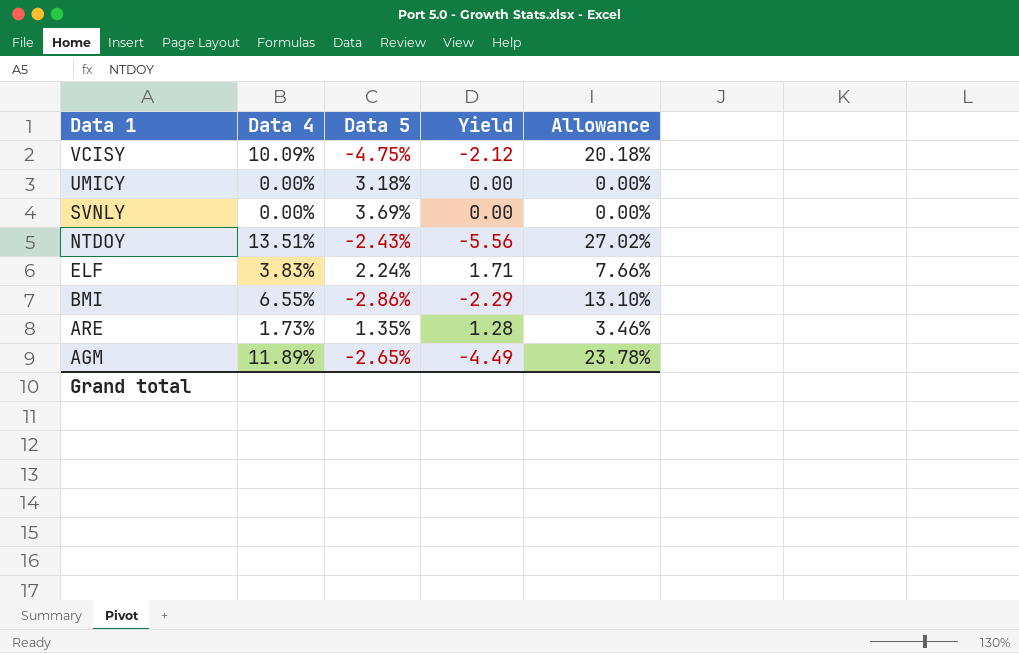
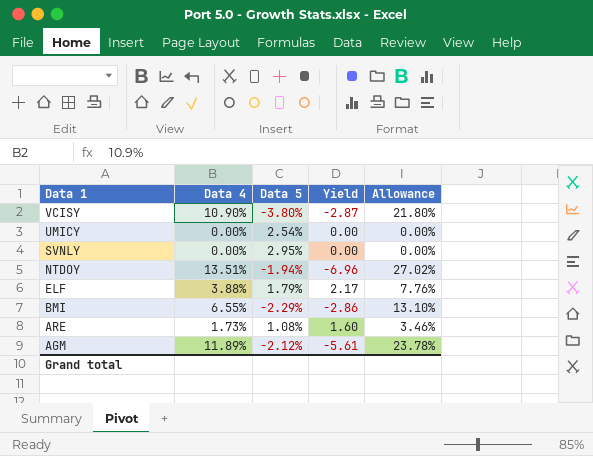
VCISY | Data 4: 10.09% -> 10.90%
VCISY | Data 5: -4.75% -> -3.80%
VCISY | Yield: -2.12 -> -2.87
VCISY | Allowance: 20.18% -> 21.80%
UMICY | Data 5: 3.18% -> 2.54%
SVNLY | Data 5: 3.69% -> 2.95%
NTDOY | Data 5: -2.43% -> -1.94%
NTDOY | Yield: -5.56 -> -6.96
ELF | Data 4: 3.83% -> 3.88%
ELF | Data 5: 2.24% -> 1.79%
ELF | Yield: 1.71 -> 2.17
ELF | Allowance: 7.66% -> 7.76%
BMI | Data 5: -2.86% -> -2.29%
BMI | Yield: -2.29 -> -2.86
ARE | Data 5: 1.35% -> 1.08%
ARE | Yield: 1.28 -> 1.60
AGM | Data 5: -2.65% -> -2.12%
AGM | Yield: -4.49 -> -5.61

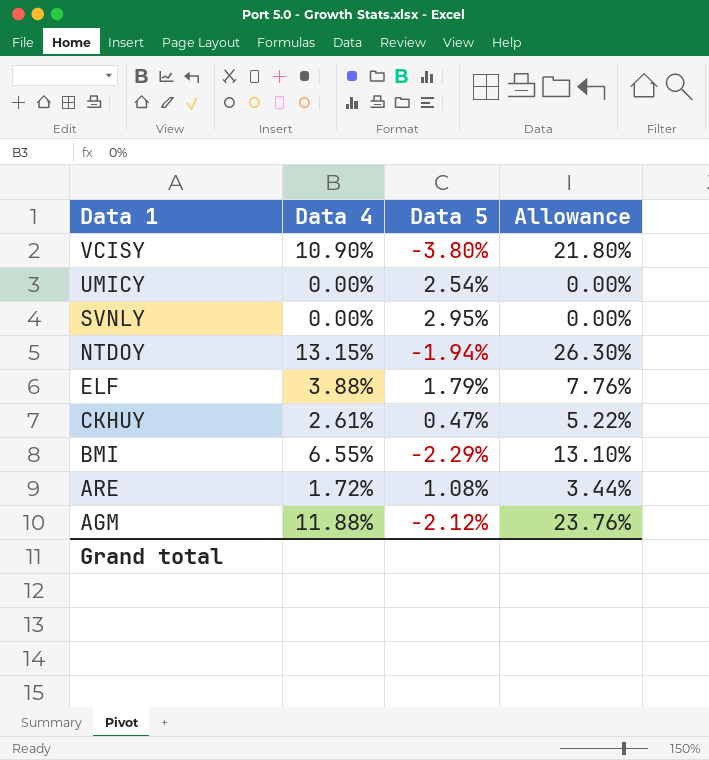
column Yield | formula: [Data 4] / [Data 5] -> none
NTDOY | Data 4: 13.51% -> 13.15%
NTDOY | Allowance: 27.02% -> 26.30%
row CKHUY: none -> 2.61% | 0.47% | 5.22%
ARE | Data 4: 1.73% -> 1.72%
ARE | Allowance: 3.46% -> 3.44%
AGM | Data 4: 11.89% -> 11.88%
AGM | Allowance: 23.78% -> 23.76%

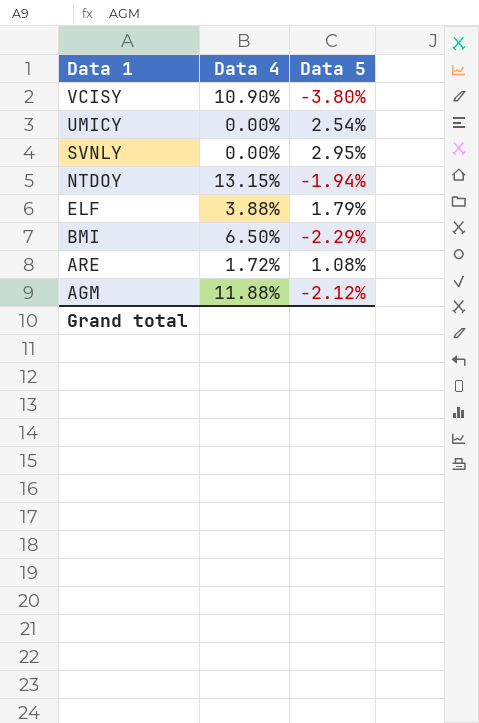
column Allowance | formula: [Data 4] * 2 -> none
row CKHUY: 2.61% | 0.47% | 5.22% -> none
BMI | Data 4: 6.55% -> 6.50%

